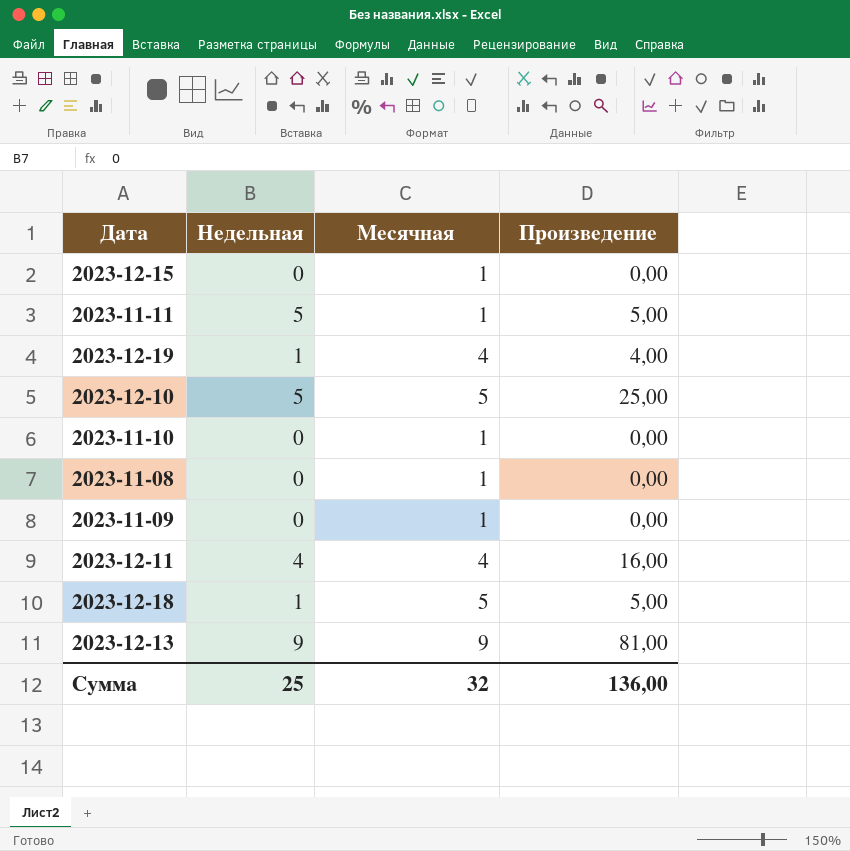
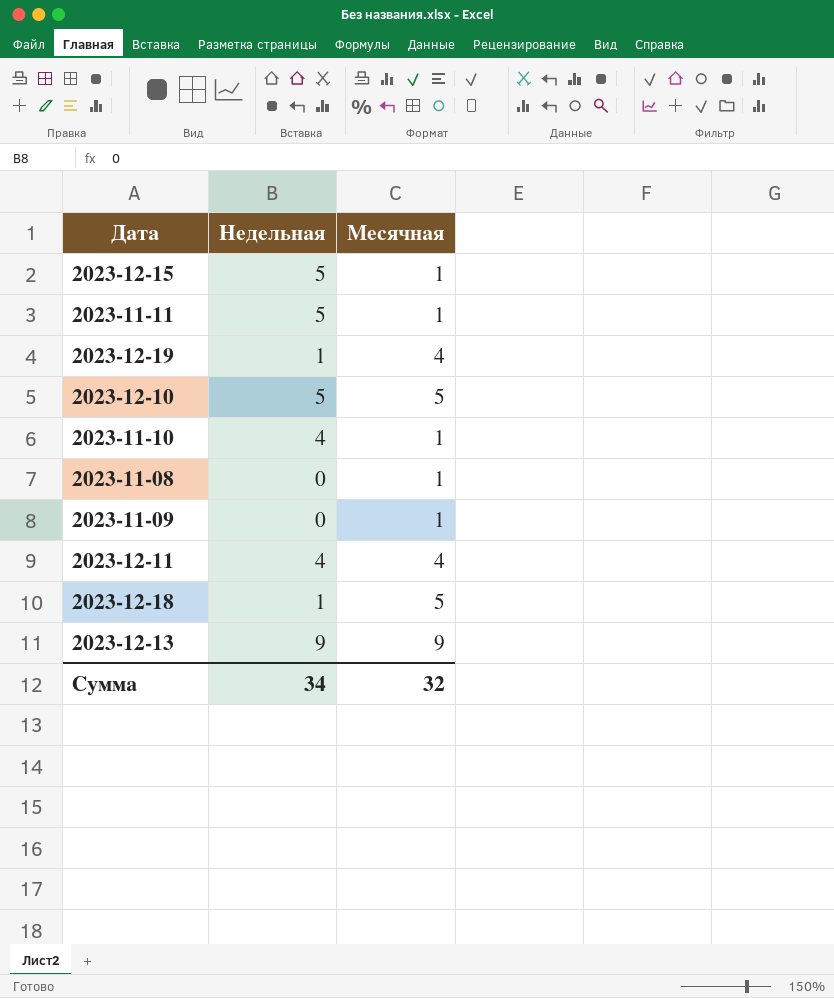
column Произведение | formula: [Недельная] * [Месячная] -> none
2023-12-15 | Недельная: 0 -> 5
2023-11-10 | Недельная: 0 -> 4
Сумма | Недельная: 25 -> 34

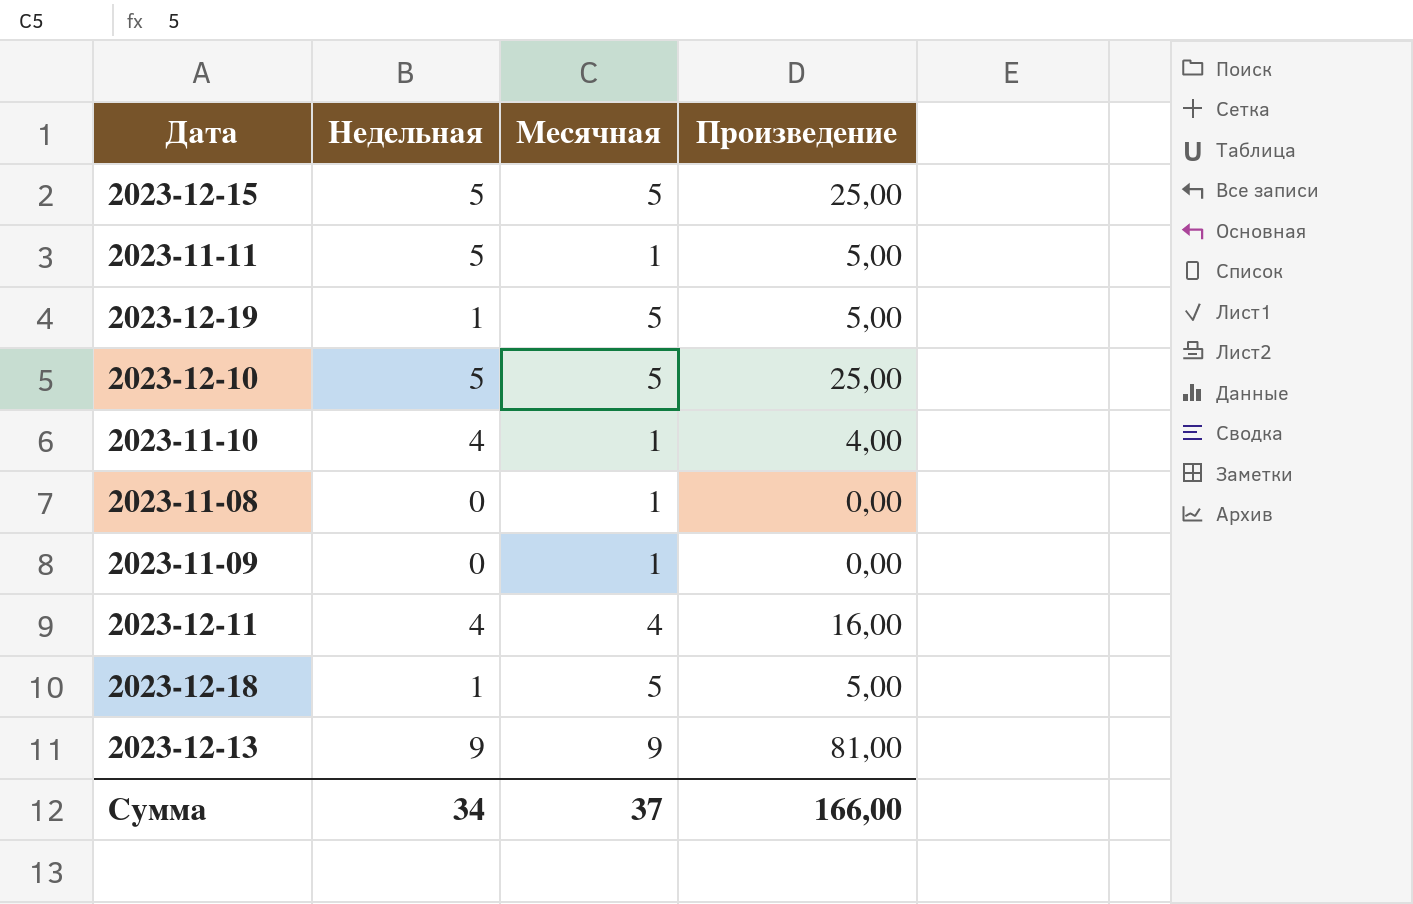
column Произведение | formula: none -> [Недельная] * [Месячная]
2023-12-15 | Месячная: 1 -> 5
2023-12-19 | Месячная: 4 -> 5
Сумма | Месячная: 32 -> 37

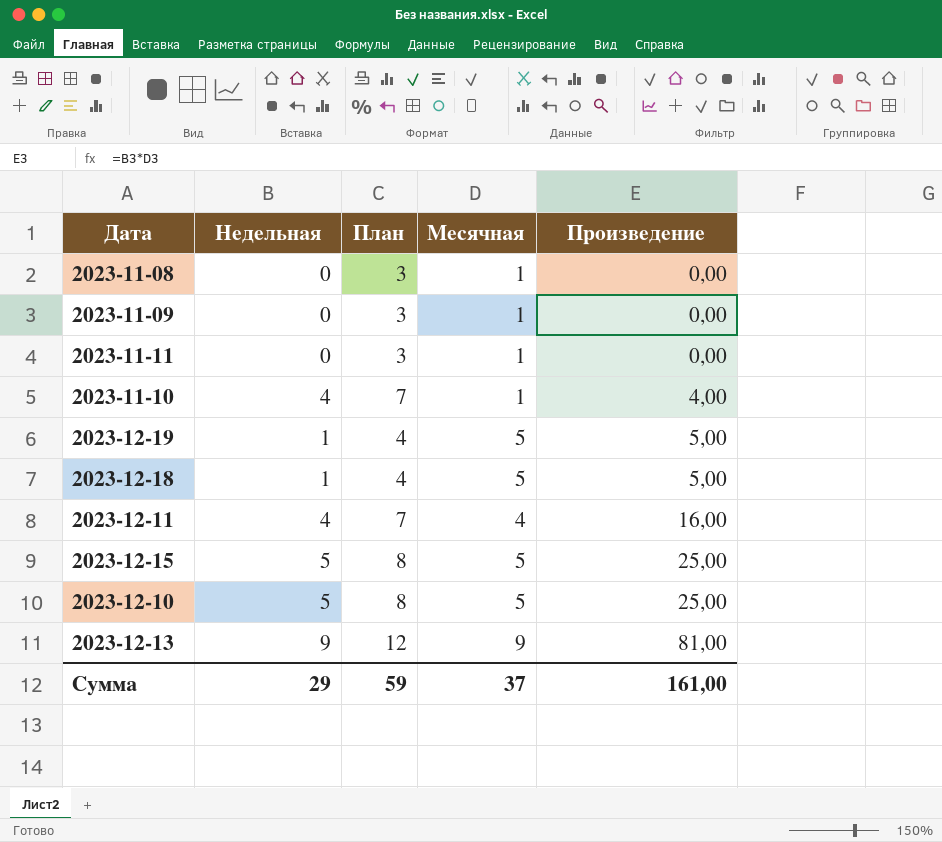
row order: none -> Произведение ascending
column План | formula: none -> [Недельная] + 3
2023-11-11 | Недельная: 5 -> 0
2023-11-11 | Произведение: 5,00 -> 0,00
Сумма | Недельная: 34 -> 29
Сумма | Произведение: 166,00 -> 161,00

